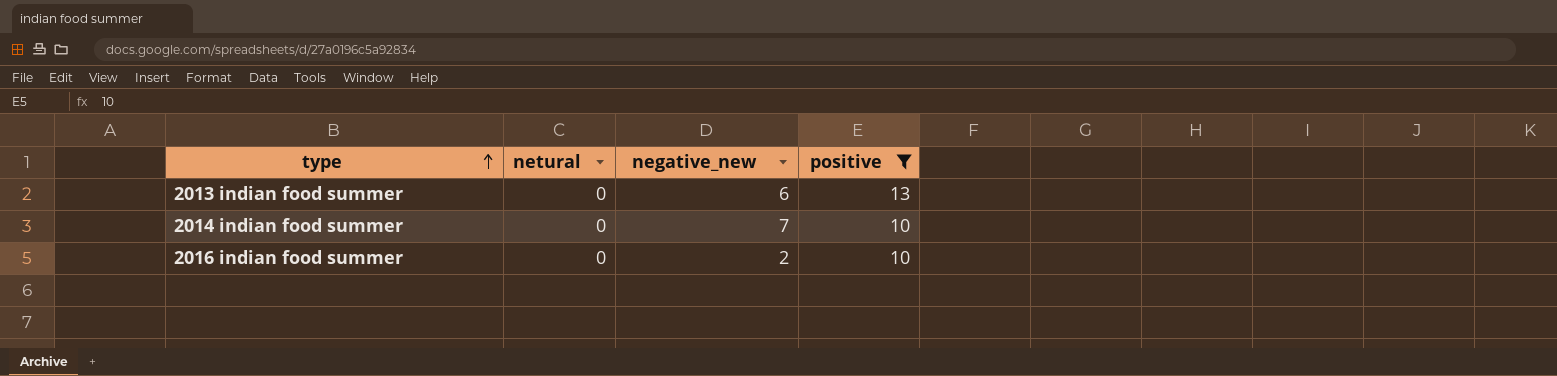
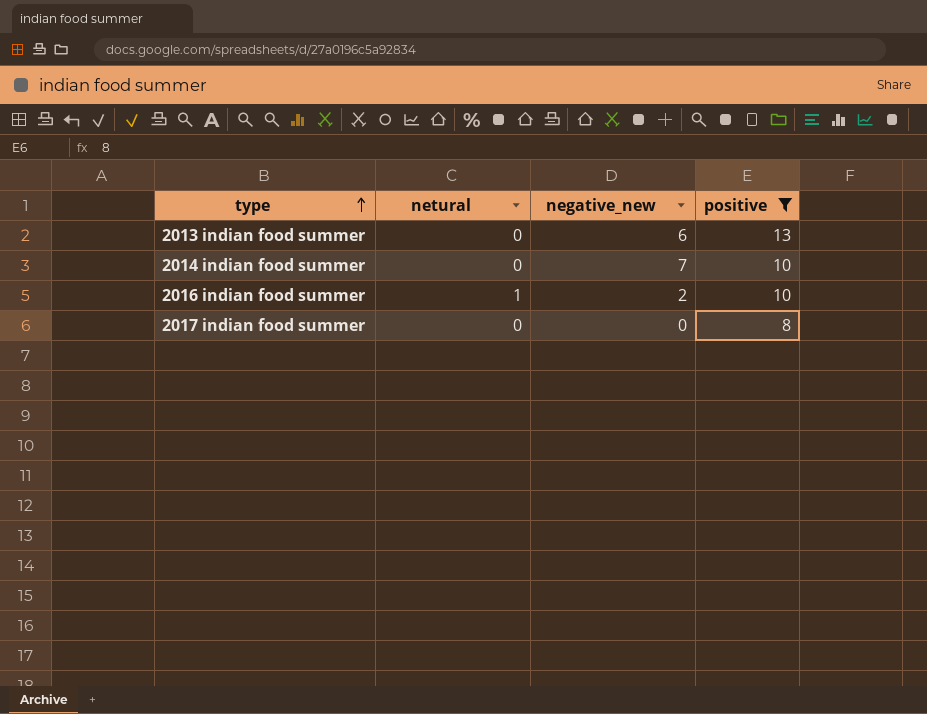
2016 indian food summer | netural: 0 -> 1
row 2017 indian food summer: none -> 0 | 0 | 8

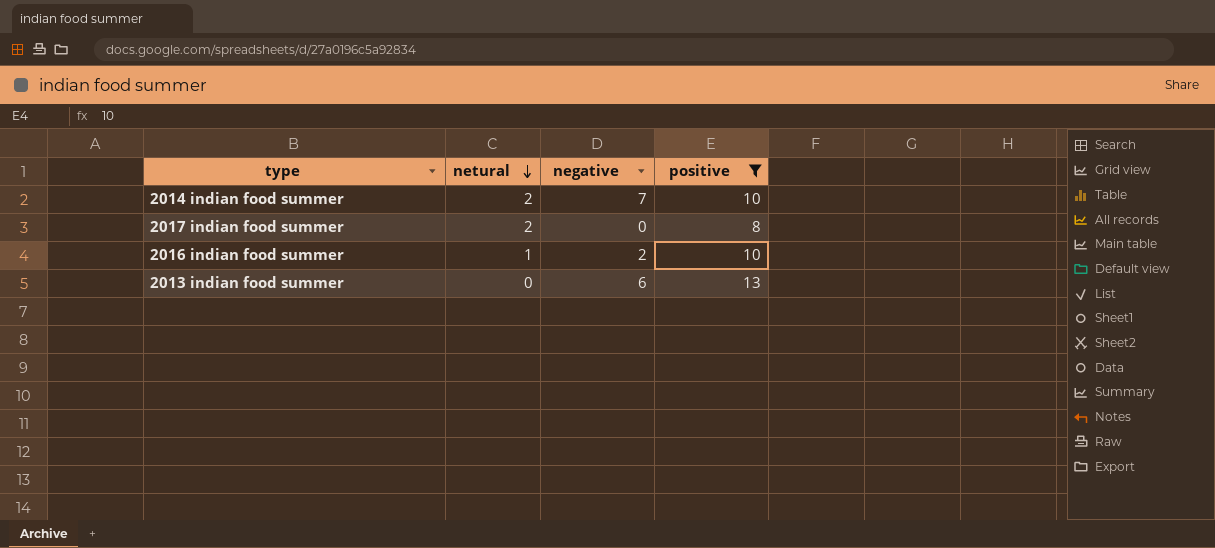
row order: type ascending -> netural descending
column name: negative_new -> negative
2014 indian food summer | netural: 0 -> 2
2017 indian food summer | netural: 0 -> 2

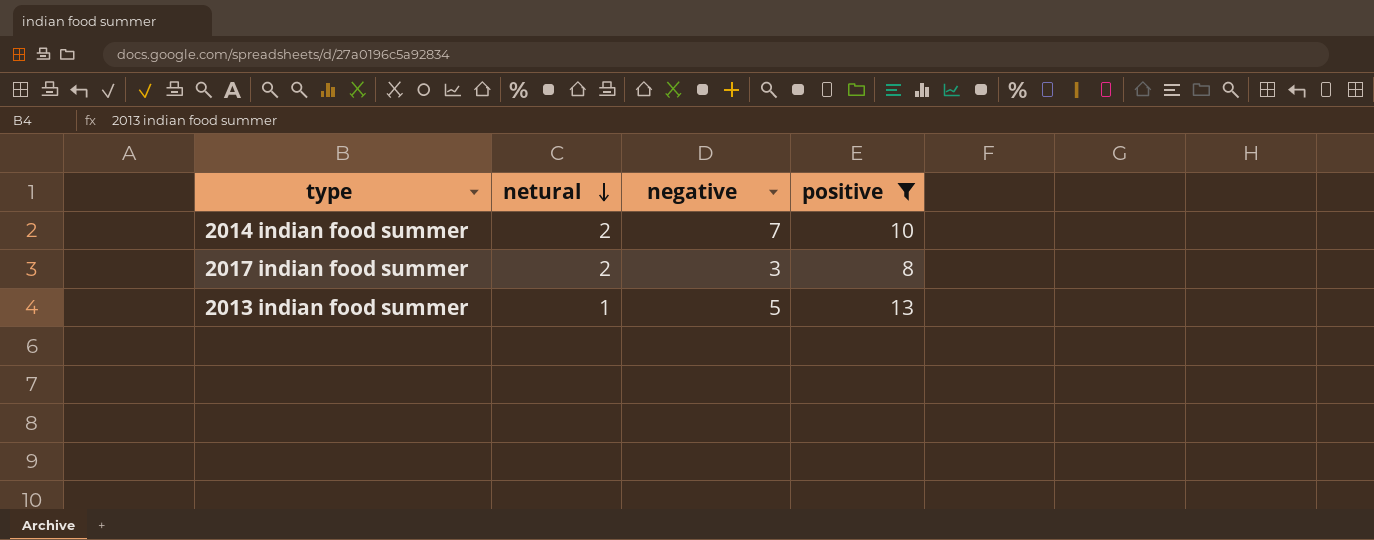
row 2016 indian food summer: 1 | 2 | 10 -> none
2017 indian food summer | negative: 0 -> 3
2013 indian food summer | netural: 0 -> 1
2013 indian food summer | negative: 6 -> 5

